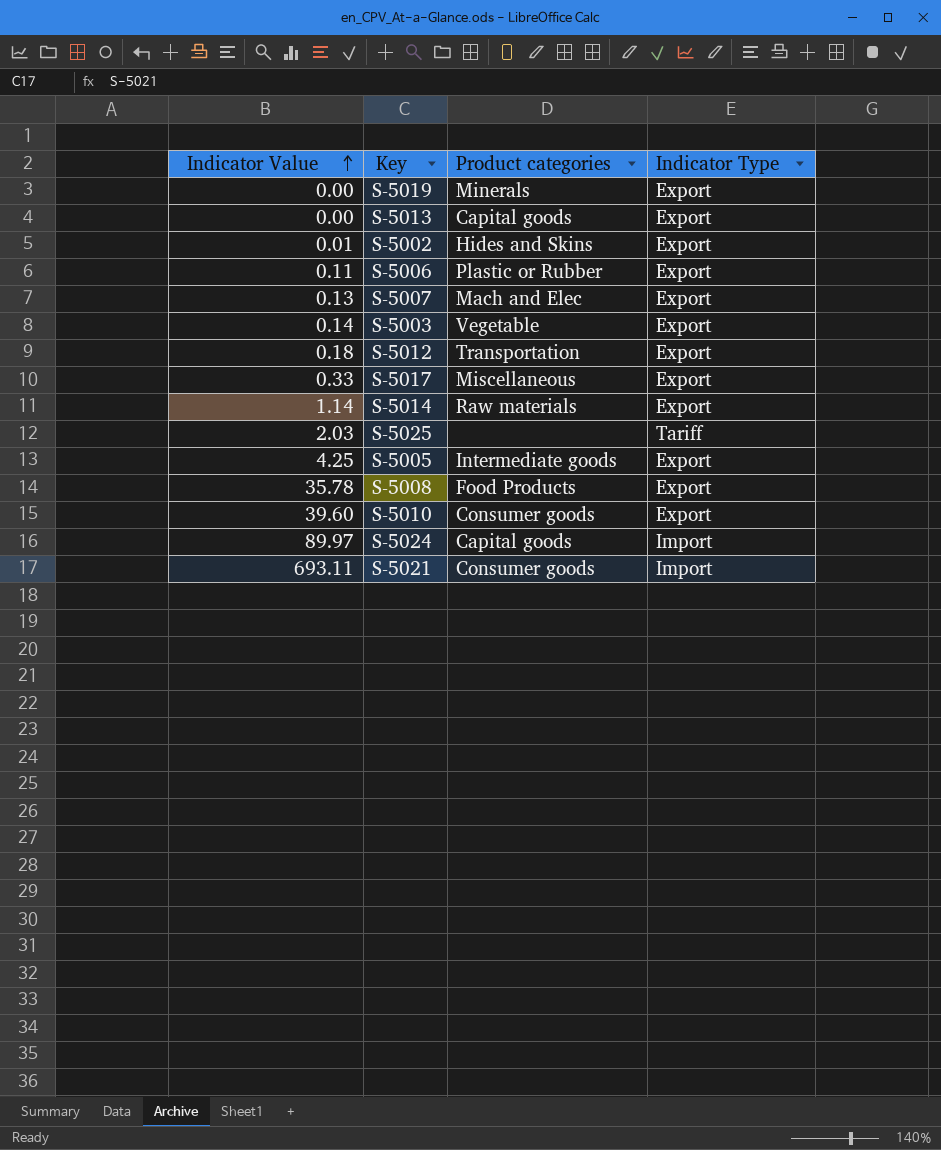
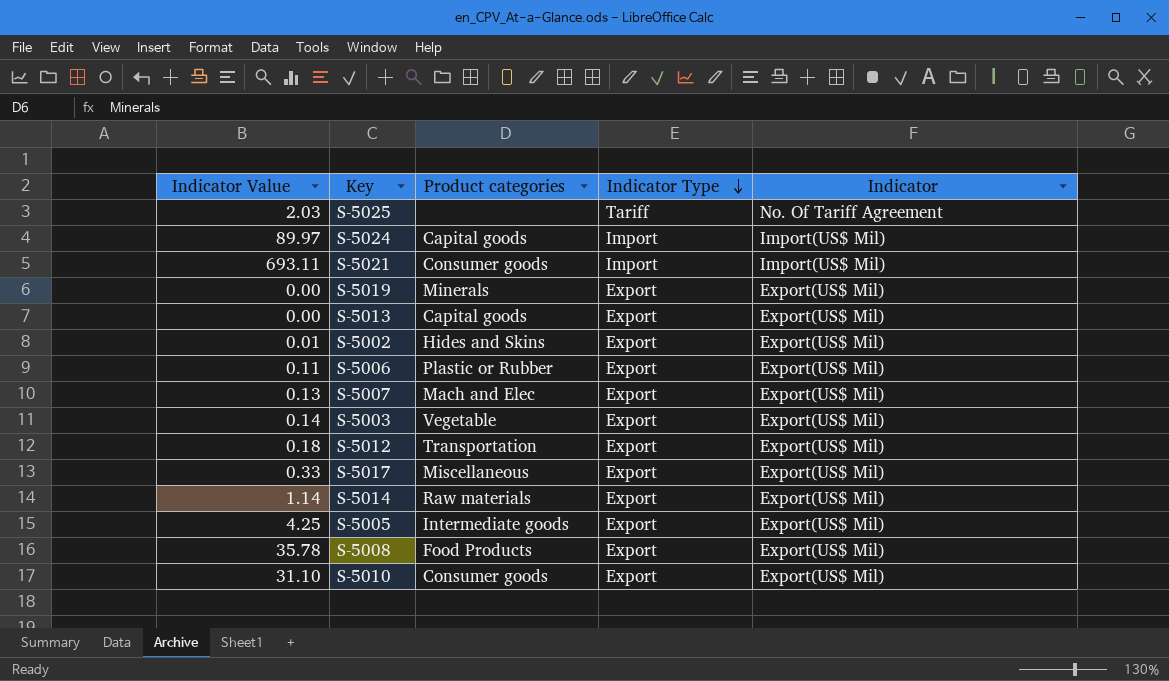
row order: Indicator Value ascending -> Indicator Type descending
column Indicator | position: none -> 5
S-5010 | Indicator Value: 39.60 -> 31.10

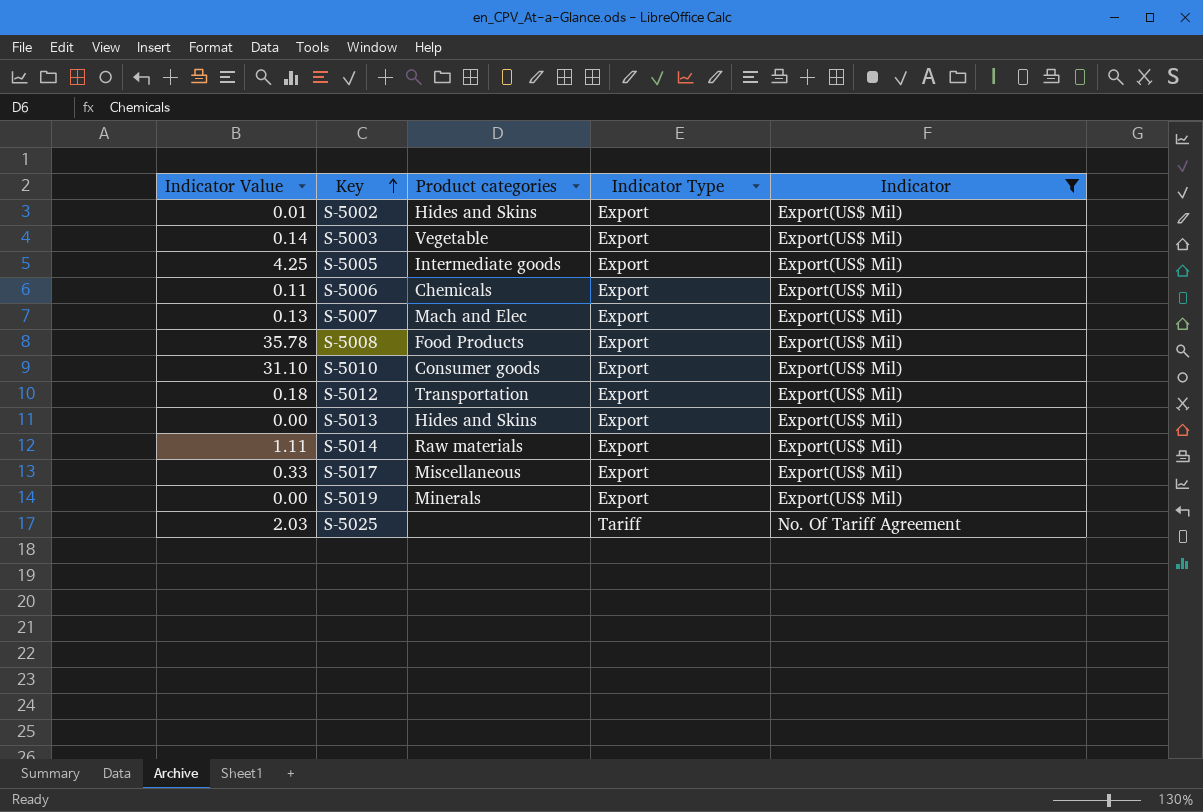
filter: none -> Indicator != Import(US$ Mil)
row order: Indicator Type descending -> Key ascending
S-5006 | Product categories: Plastic or Rubber -> Chemicals
S-5013 | Product categories: Capital goods -> Hides and Skins
S-5014 | Indicator Value: 1.14 -> 1.11

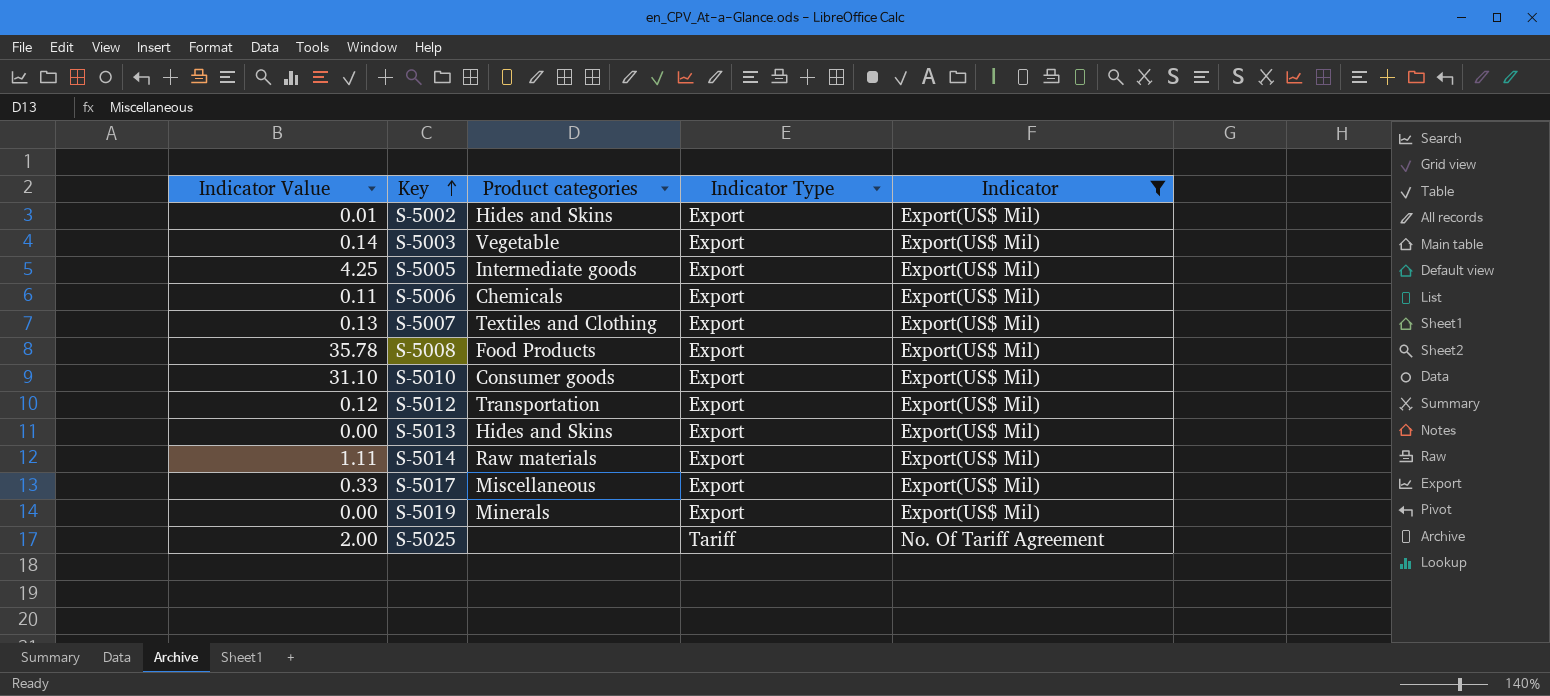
S-5007 | Product categories: Mach and Elec -> Textiles and Clothing
S-5012 | Indicator Value: 0.18 -> 0.12
S-5025 | Indicator Value: 2.03 -> 2.00

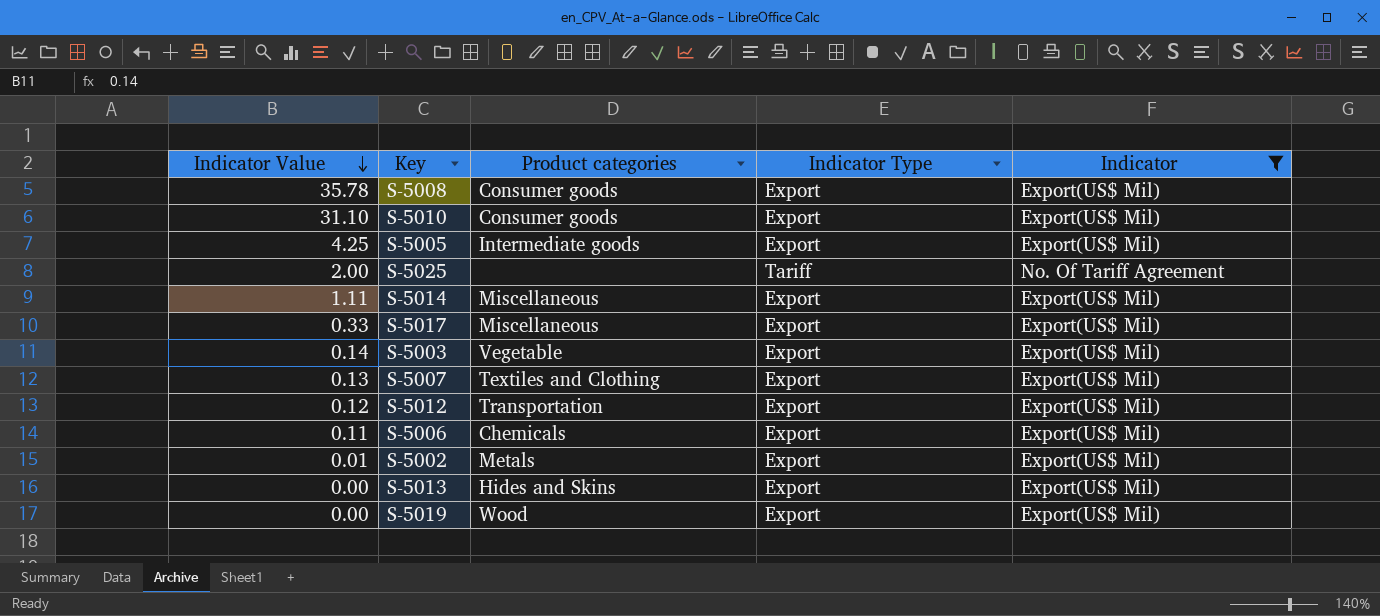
row order: Key ascending -> Indicator Value descending
S-5008 | Product categories: Food Products -> Consumer goods
S-5014 | Product categories: Raw materials -> Miscellaneous
S-5002 | Product categories: Hides and Skins -> Metals
S-5019 | Product categories: Minerals -> Wood

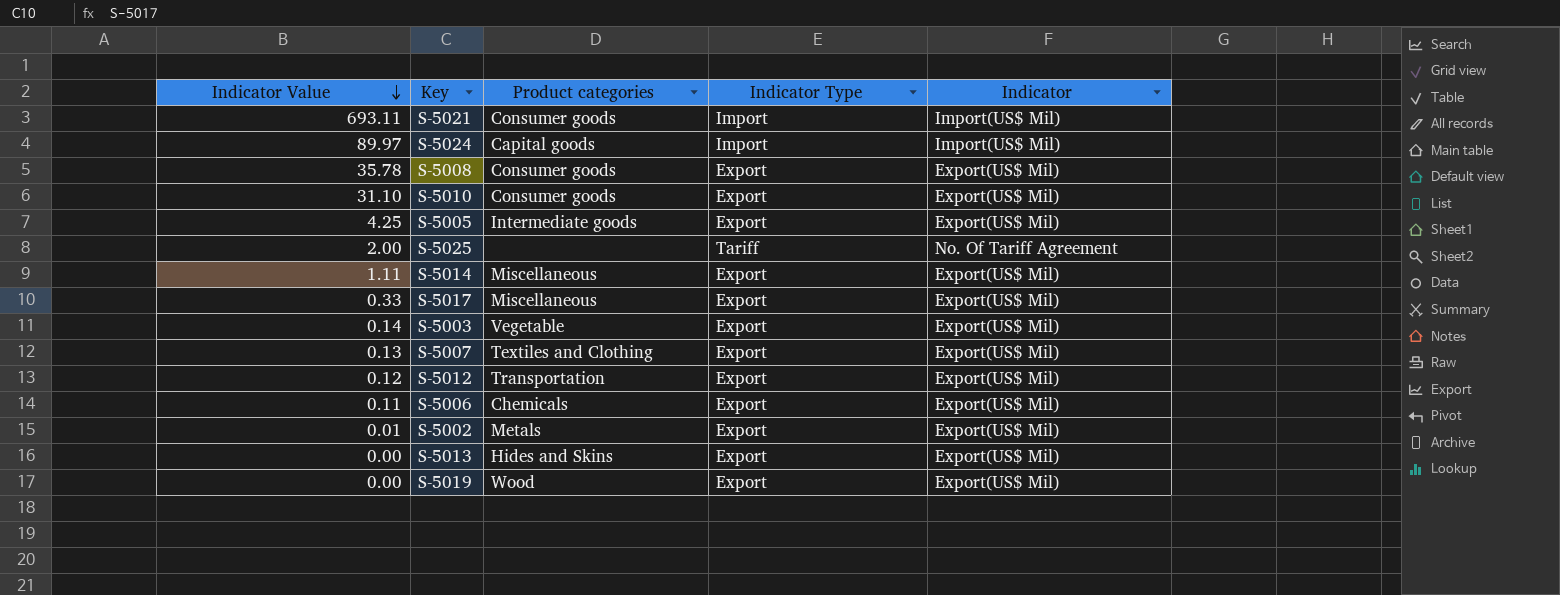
filter: Indicator != Import(US$ Mil) -> none

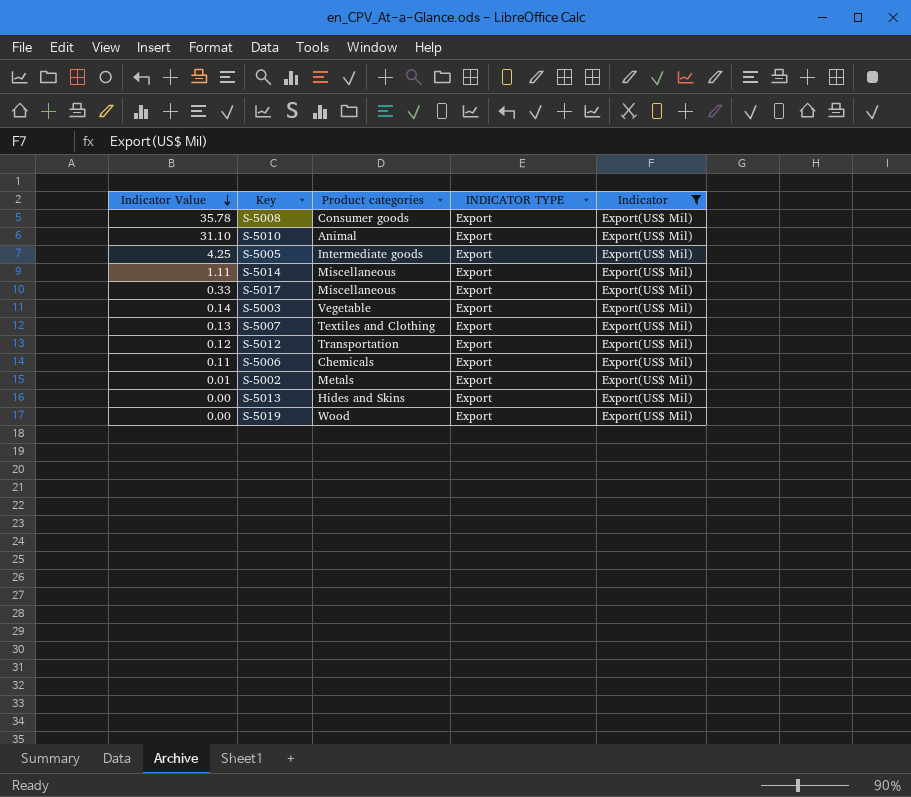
filter: none -> Indicator = Export(US$ Mil)
column name: Indicator Type -> INDICATOR TYPE
S-5010 | Product categories: Consumer goods -> Animal

